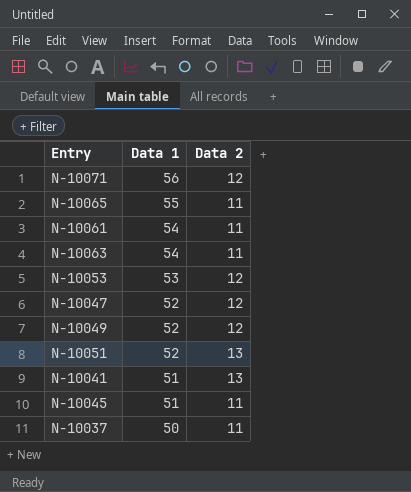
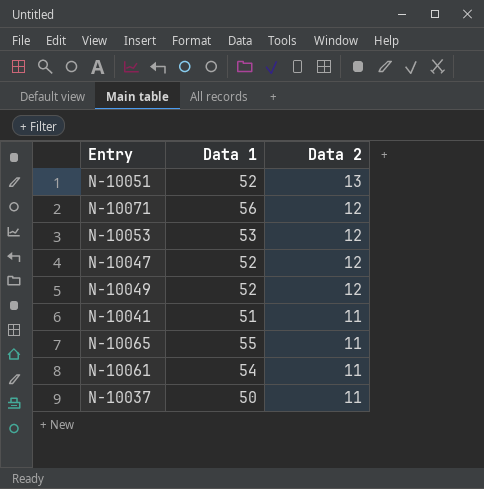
row order: Data 1 descending -> Data 2 descending
row N-10063: 54 | 11 -> none
row N-10045: 51 | 11 -> none
N-10041 | Data 2: 13 -> 11

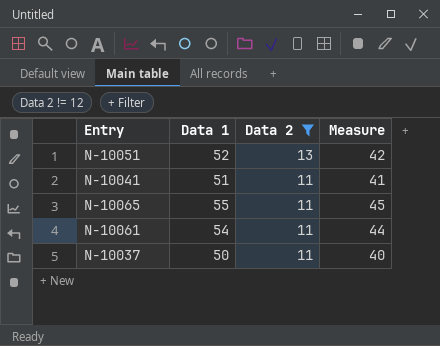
filter: none -> Data 2 != 12
column Measure | formula: none -> [Data 1] - 10

